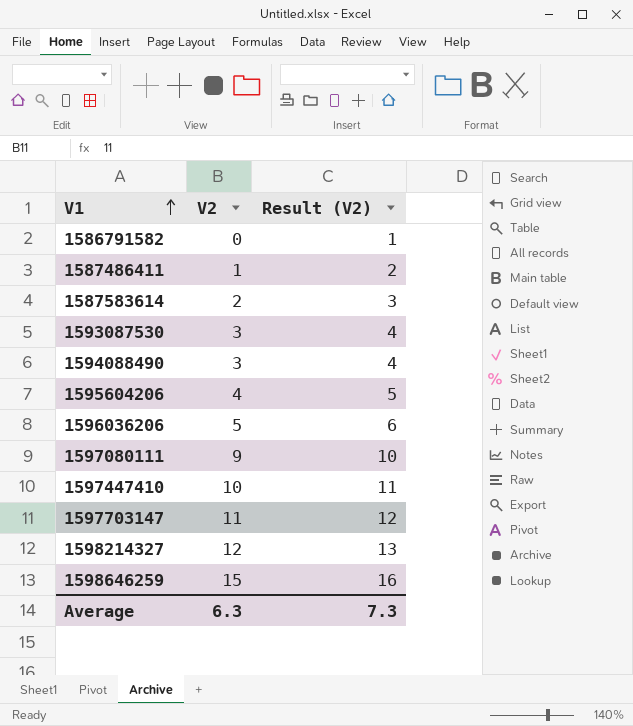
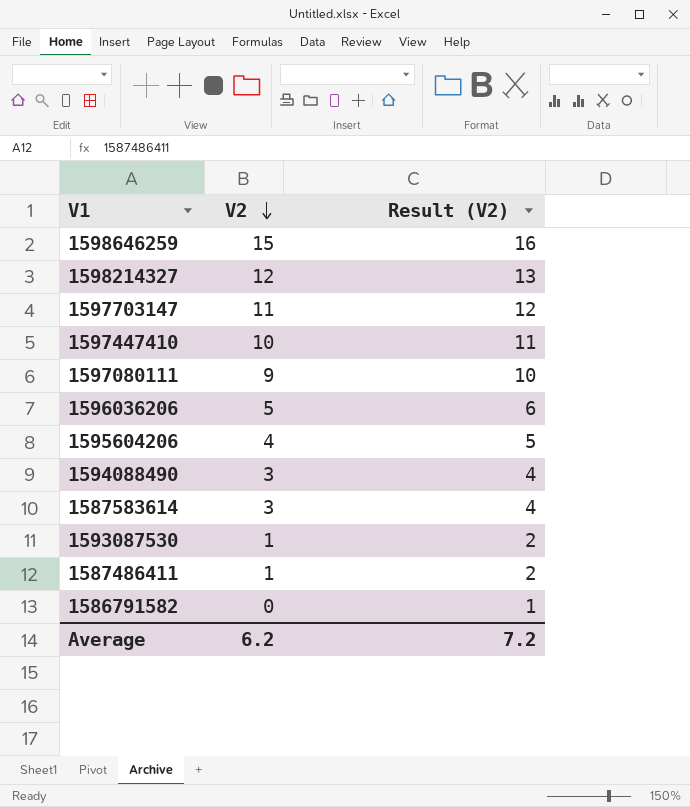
row order: V1 ascending -> V2 descending
1587583614 | V2: 2 -> 3
1587583614 | Result (V2): 3 -> 4
1593087530 | V2: 3 -> 1
1593087530 | Result (V2): 4 -> 2
Average | V2: 6.3 -> 6.2
Average | Result (V2): 7.3 -> 7.2

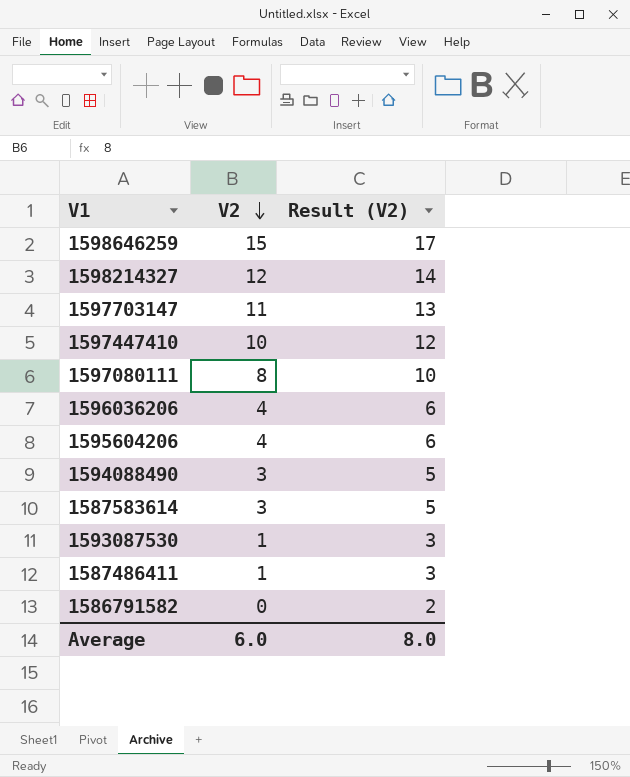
column Result (V2) | formula: [V2] + 1 -> [V2] + 2
1597080111 | V2: 9 -> 8
1596036206 | V2: 5 -> 4
Average | V2: 6.2 -> 6.0
Average | Result (V2): 7.2 -> 8.0

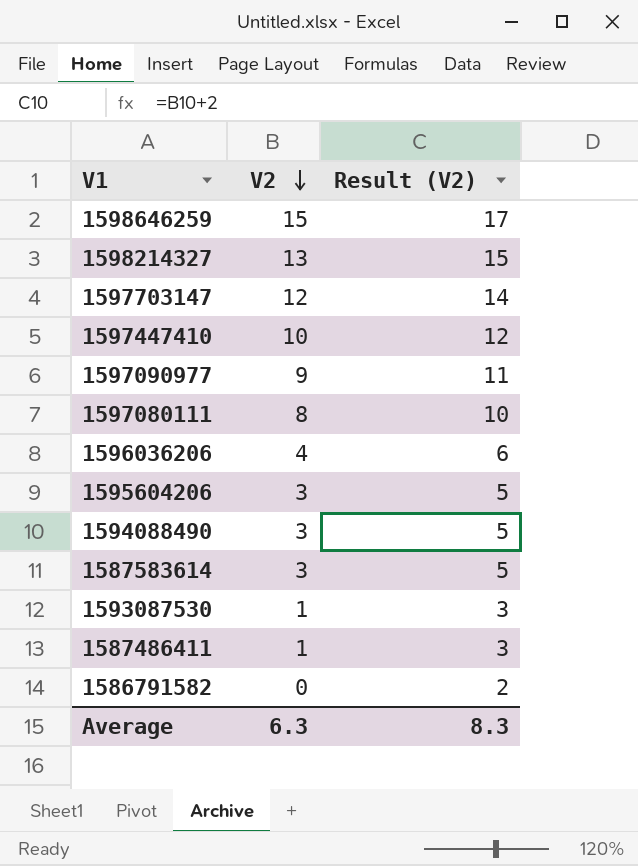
1598214327 | V2: 12 -> 13
1598214327 | Result (V2): 14 -> 15
1597703147 | V2: 11 -> 12
1597703147 | Result (V2): 13 -> 14
row 1597090977: none -> 9 | 11
1595604206 | V2: 4 -> 3
1595604206 | Result (V2): 6 -> 5
Average | V2: 6.0 -> 6.3
Average | Result (V2): 8.0 -> 8.3

